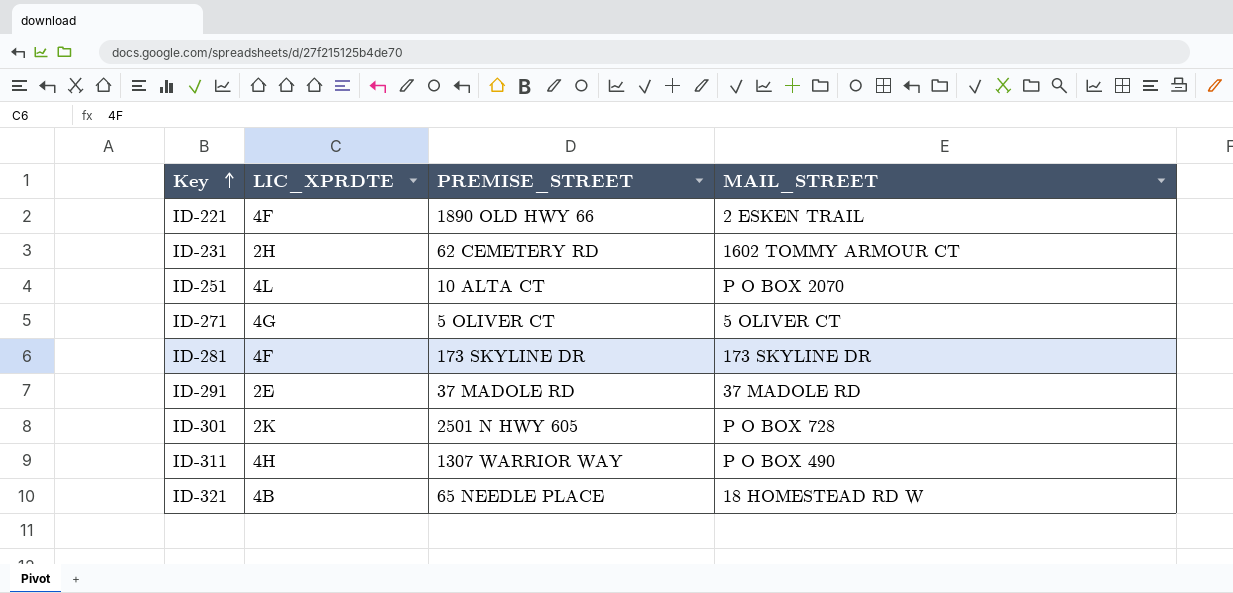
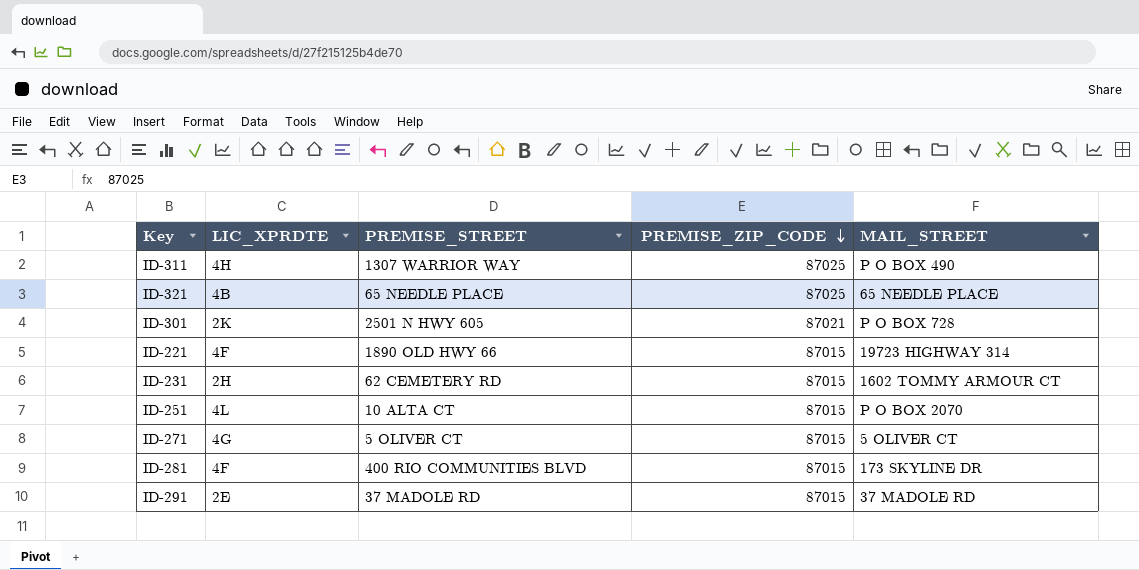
row order: Key ascending -> PREMISE_ZIP_CODE descending
column PREMISE_ZIP_CODE | position: none -> 4
ID-321 | MAIL_STREET: 18 HOMESTEAD RD W -> 65 NEEDLE PLACE
ID-221 | MAIL_STREET: 2 ESKEN TRAIL -> 19723 HIGHWAY 314
ID-281 | PREMISE_STREET: 173 SKYLINE DR -> 400 RIO COMMUNITIES BLVD

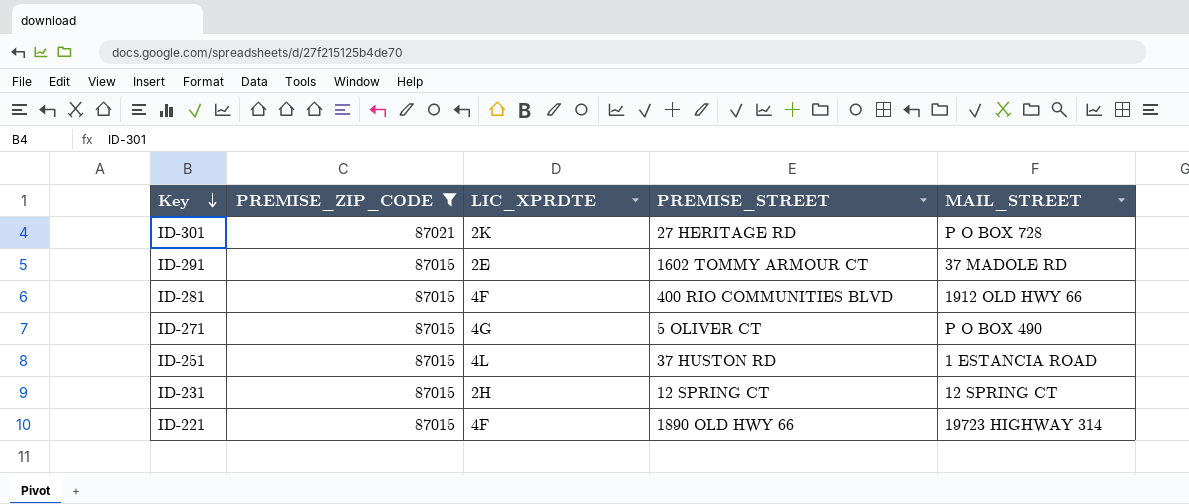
filter: none -> PREMISE_ZIP_CODE != 87025
row order: PREMISE_ZIP_CODE descending -> Key descending
column PREMISE_ZIP_CODE | position: 4 -> 2
ID-301 | PREMISE_STREET: 2501 N HWY 605 -> 27 HERITAGE RD
ID-291 | PREMISE_STREET: 37 MADOLE RD -> 1602 TOMMY ARMOUR CT
ID-281 | MAIL_STREET: 173 SKYLINE DR -> 1912 OLD HWY 66
ID-271 | MAIL_STREET: 5 OLIVER CT -> P O BOX 490
ID-251 | PREMISE_STREET: 10 ALTA CT -> 37 HUSTON RD
ID-251 | MAIL_STREET: P O BOX 2070 -> 1 ESTANCIA ROAD
ID-231 | PREMISE_STREET: 62 CEMETERY RD -> 12 SPRING CT
ID-231 | MAIL_STREET: 1602 TOMMY ARMOUR CT -> 12 SPRING CT

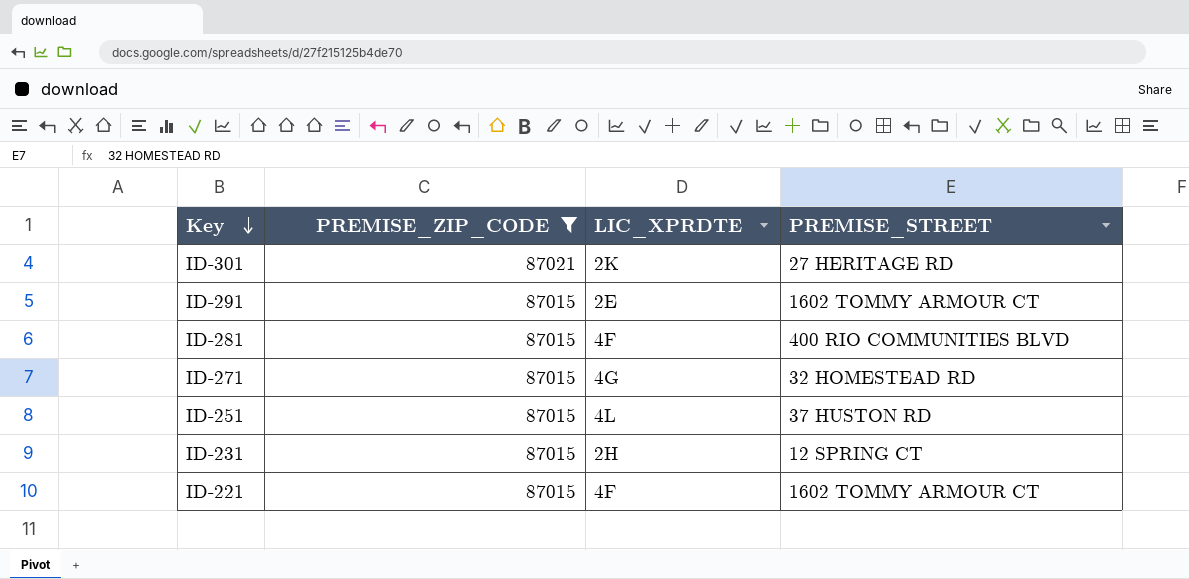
column MAIL_STREET | position: 5 -> none
ID-271 | PREMISE_STREET: 5 OLIVER CT -> 32 HOMESTEAD RD
ID-221 | PREMISE_STREET: 1890 OLD HWY 66 -> 1602 TOMMY ARMOUR CT

